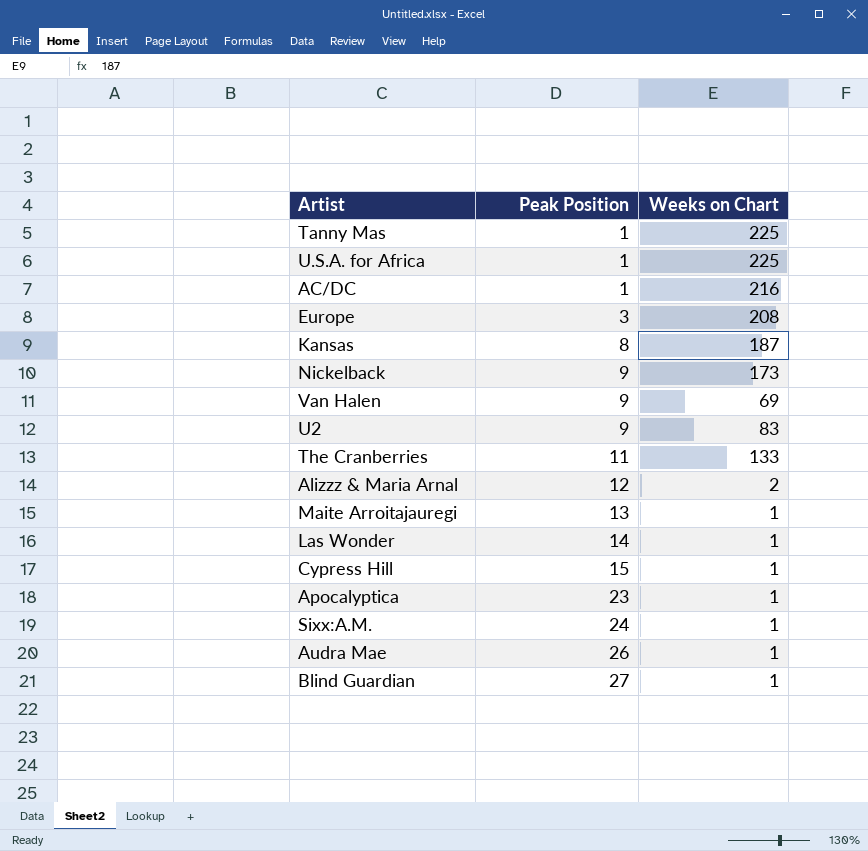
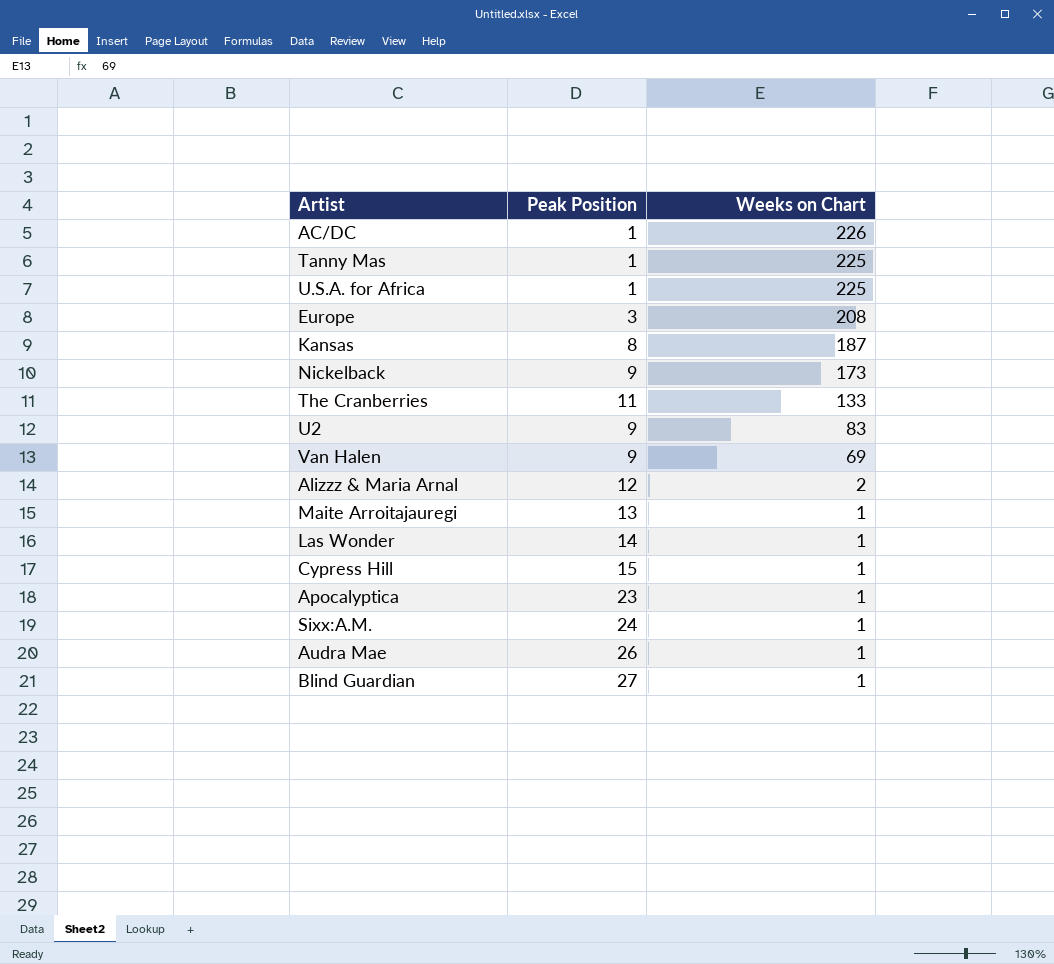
row order: Peak Position ascending -> Weeks on Chart descending
AC/DC | Weeks on Chart: 216 -> 226

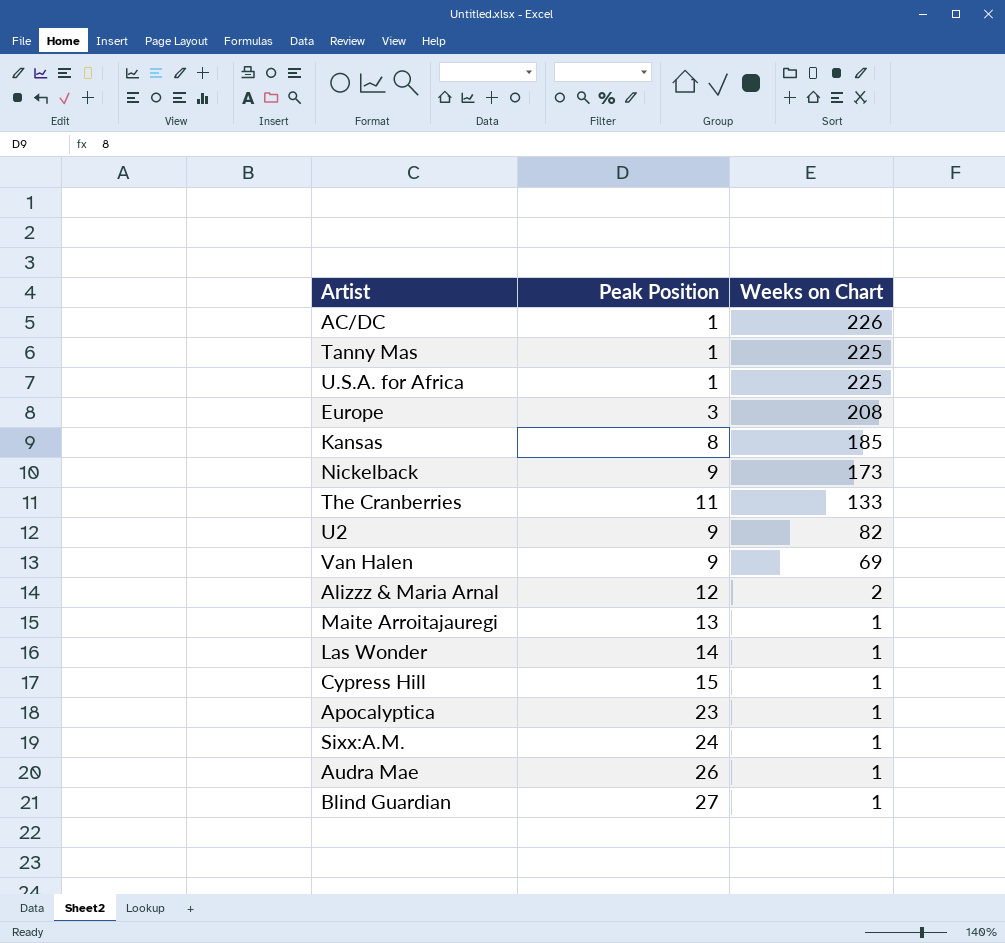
Kansas | Weeks on Chart: 187 -> 185
U2 | Weeks on Chart: 83 -> 82

